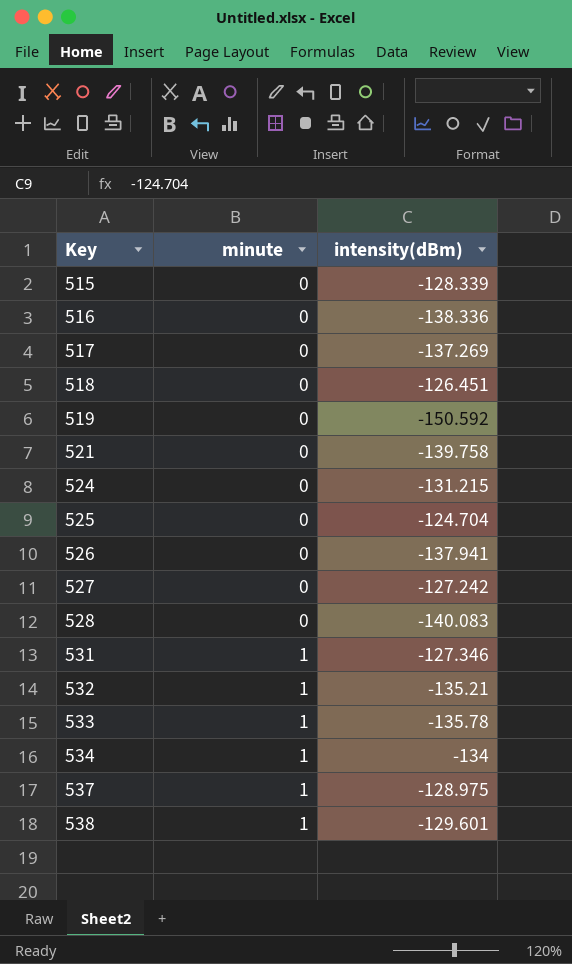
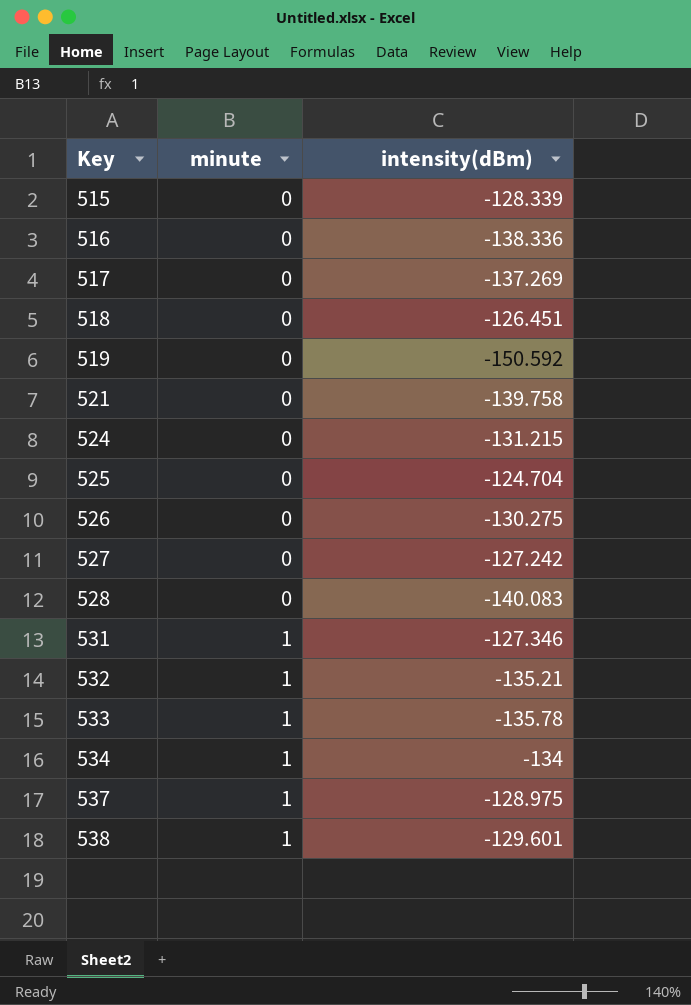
526 | intensity(dBm): -137.941 -> -130.275

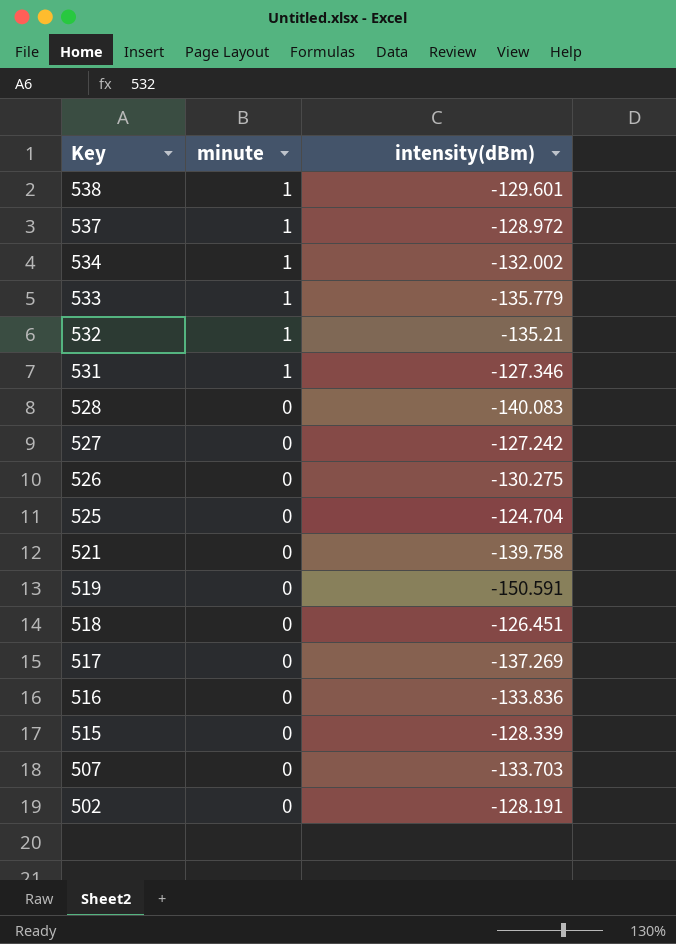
row order: Key ascending -> Key descending
row 524: 0 | -131.215 -> none
537 | intensity(dBm): -128.975 -> -128.972
534 | intensity(dBm): -134 -> -132.002
533 | intensity(dBm): -135.78 -> -135.779
519 | intensity(dBm): -150.592 -> -150.591
516 | intensity(dBm): -138.336 -> -133.836
row 507: none -> 0 | -133.703
row 502: none -> 0 | -128.191

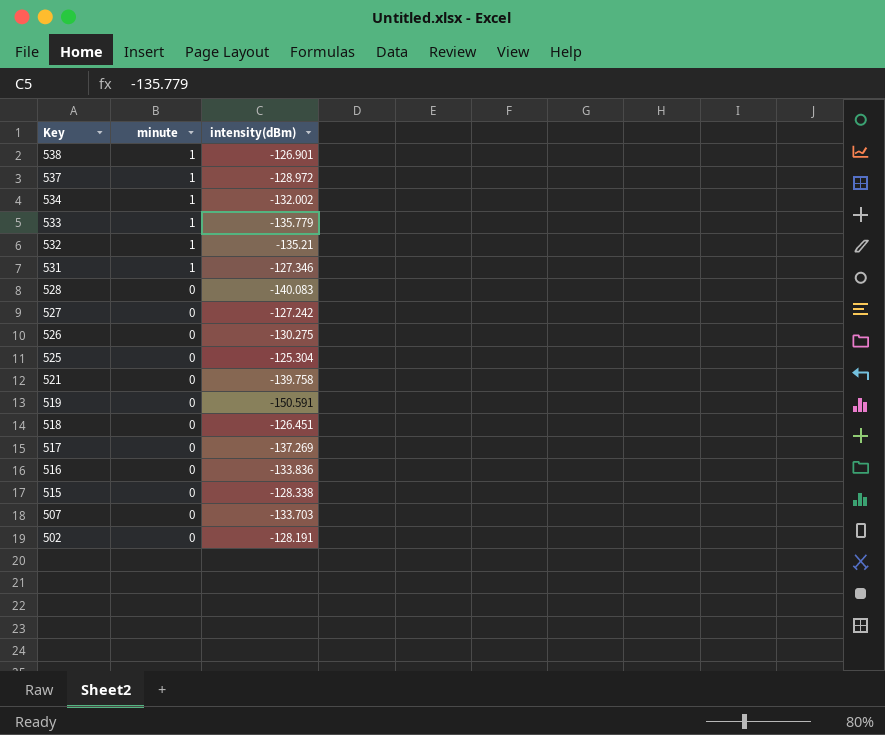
538 | intensity(dBm): -129.601 -> -126.901
525 | intensity(dBm): -124.704 -> -125.304
515 | intensity(dBm): -128.339 -> -128.338

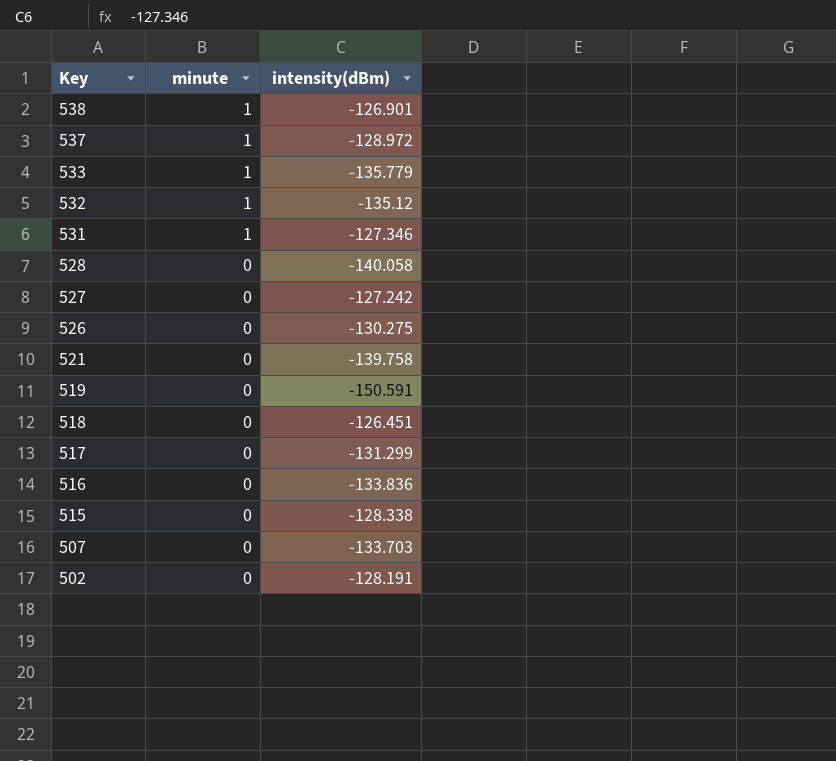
row 534: 1 | -132.002 -> none
row 525: 0 | -125.304 -> none
532 | intensity(dBm): -135.21 -> -135.12
528 | intensity(dBm): -140.083 -> -140.058
517 | intensity(dBm): -137.269 -> -131.299

